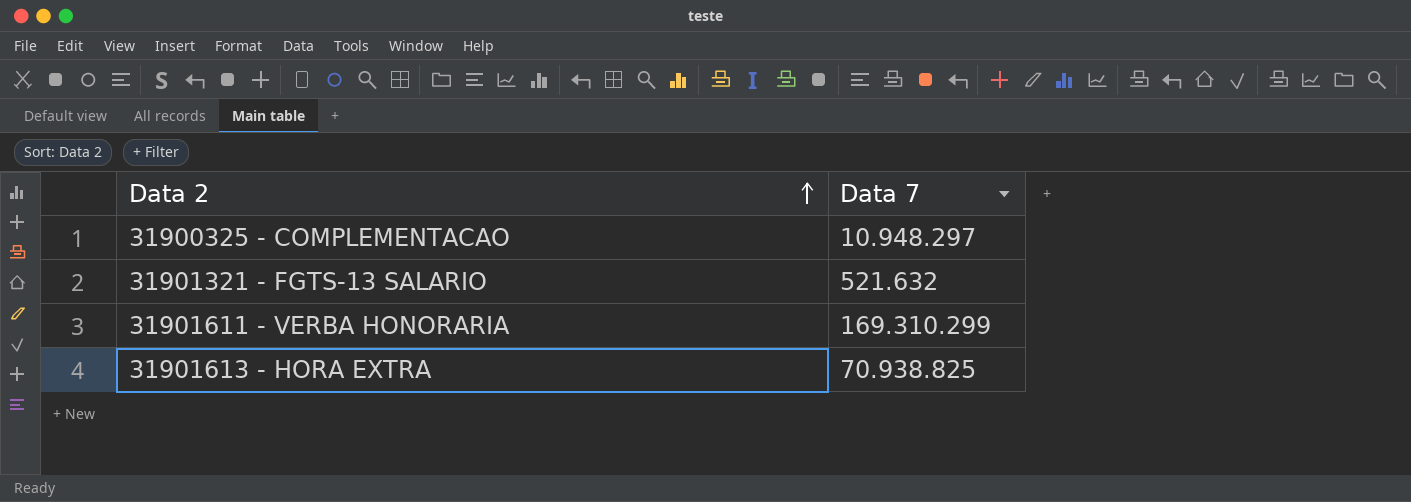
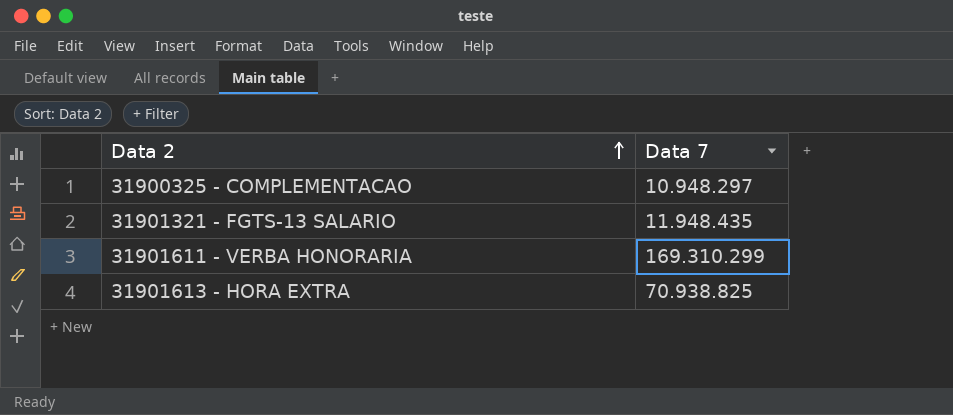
31901321 - FGTS-13 SALARIO | Data 7: 521.632 -> 11.948.435

